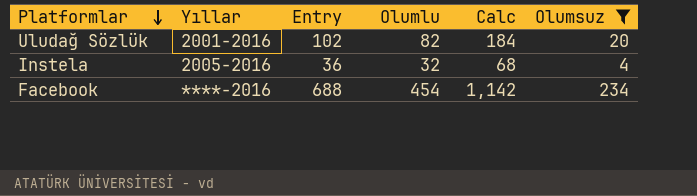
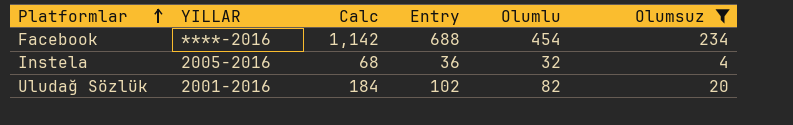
row order: Platformlar descending -> Platformlar ascending
column name: Yıllar -> YILLAR
column Calc | position: 5 -> 3

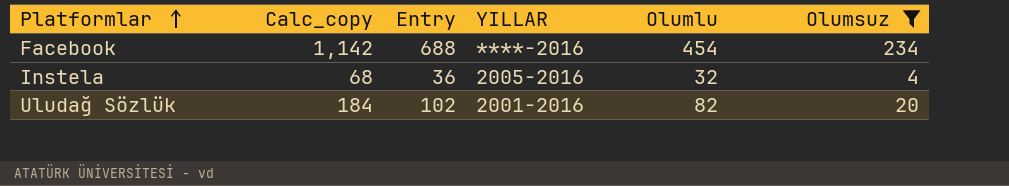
column name: Calc -> Calc_copy
column YILLAR | position: 2 -> 4

